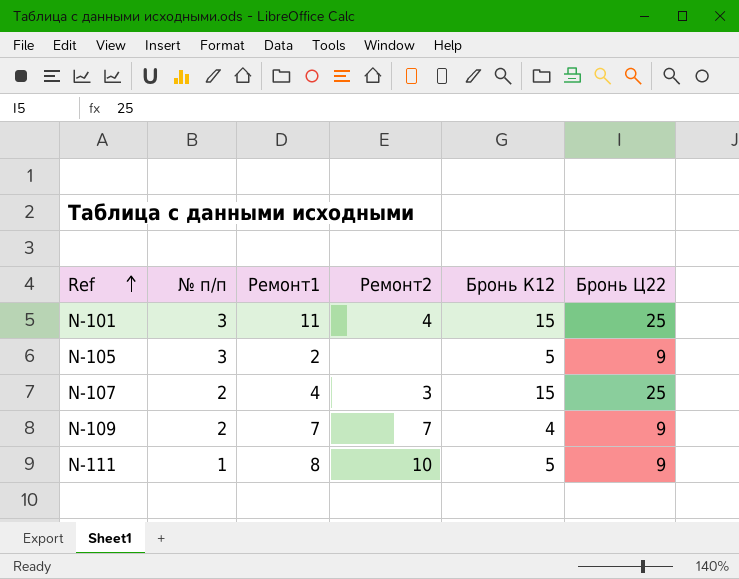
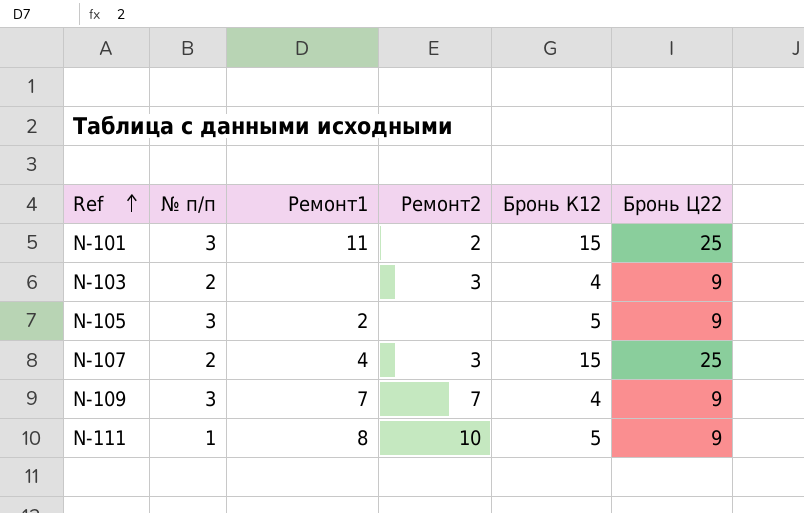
N-101 | Ремонт2: 4 -> 2
row N-103: none -> 2 | none | 3 | 4 | 9
N-109 | № п/п: 2 -> 3

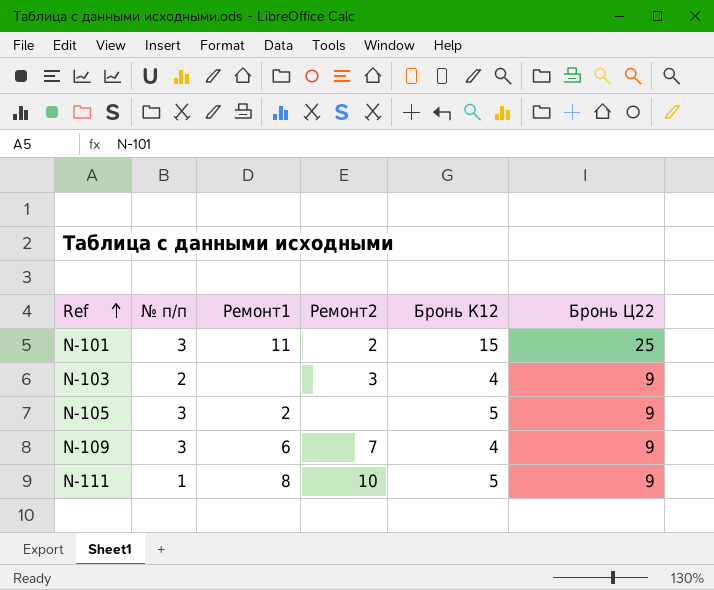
row N-107: 2 | 4 | 3 | 15 | 25 -> none
N-109 | Ремонт1: 7 -> 6

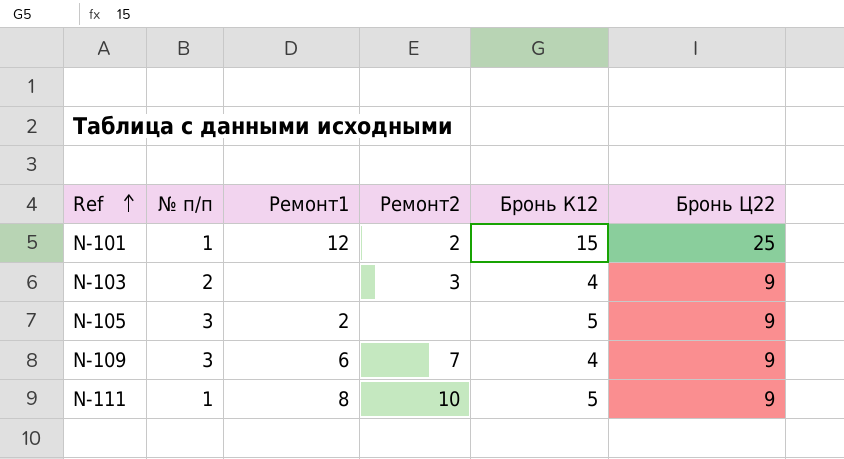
N-101 | № п/п: 3 -> 1
N-101 | Ремонт1: 11 -> 12

